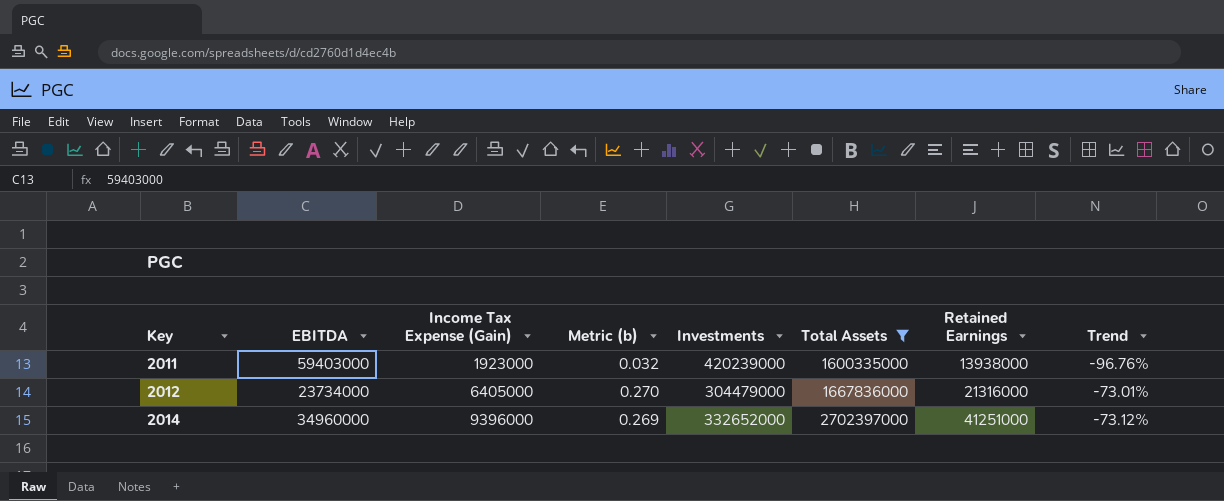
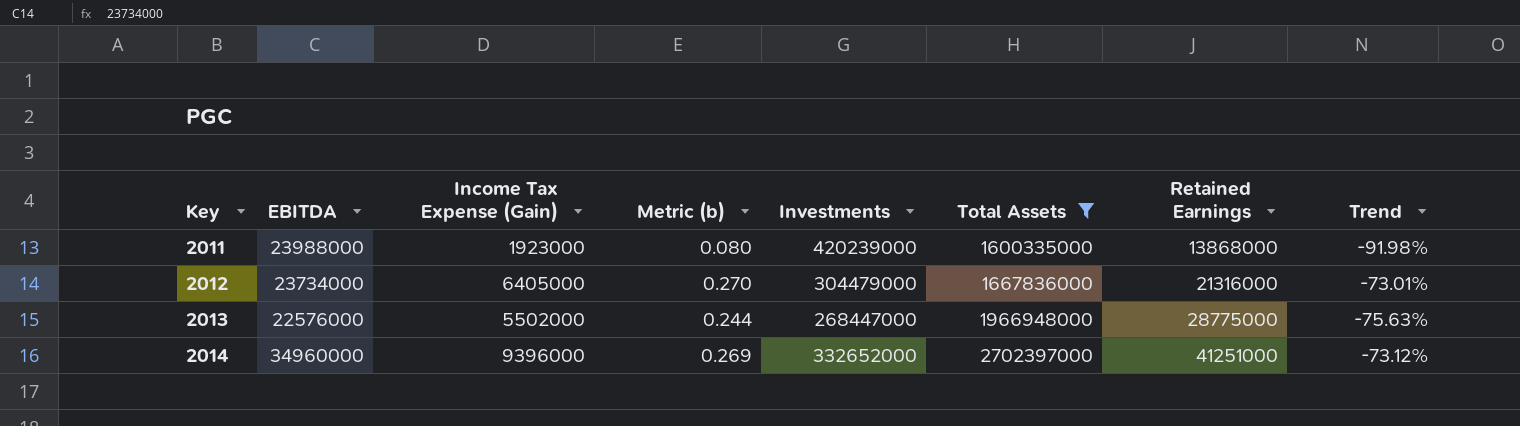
2011 | EBITDA: 59403000 -> 23988000
2011 | Metric (b): 0.032 -> 0.080
2011 | Retained Earnings: 13938000 -> 13868000
2011 | Trend: -96.76% -> -91.98%
row 2013: none -> 22576000 | 5502000 | 0.244 | 268447000 | 1966948000 | 28775000 | -75.63%

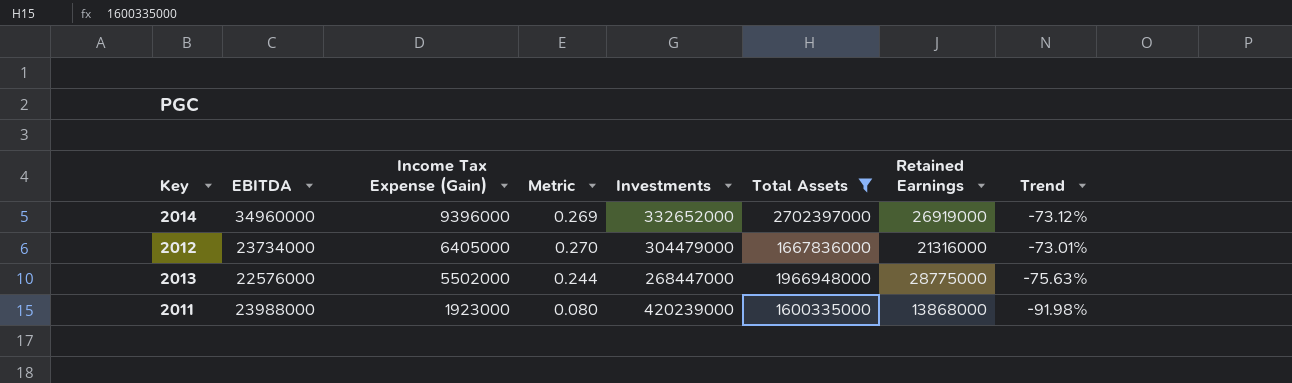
row order: Key ascending -> Income Tax Expense (Gain) descending
column name: Metric (b) -> Metric
2014 | Retained Earnings: 41251000 -> 26919000

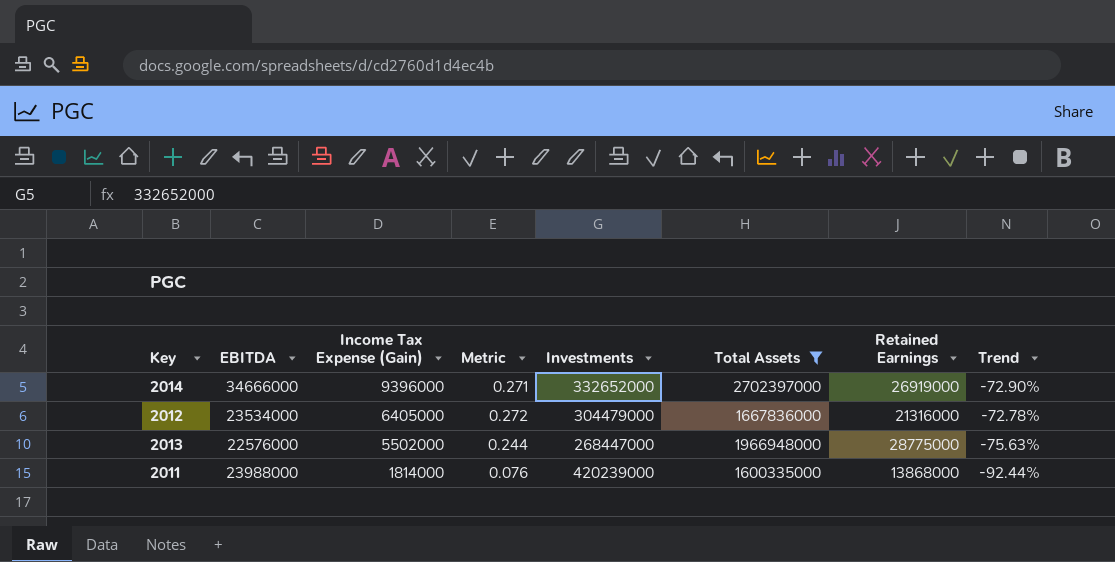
2014 | EBITDA: 34960000 -> 34666000
2014 | Metric: 0.269 -> 0.271
2014 | Trend: -73.12% -> -72.90%
2012 | EBITDA: 23734000 -> 23534000
2012 | Metric: 0.270 -> 0.272
2012 | Trend: -73.01% -> -72.78%
2011 | Income Tax Expense (Gain): 1923000 -> 1814000
2011 | Metric: 0.080 -> 0.076
2011 | Trend: -91.98% -> -92.44%

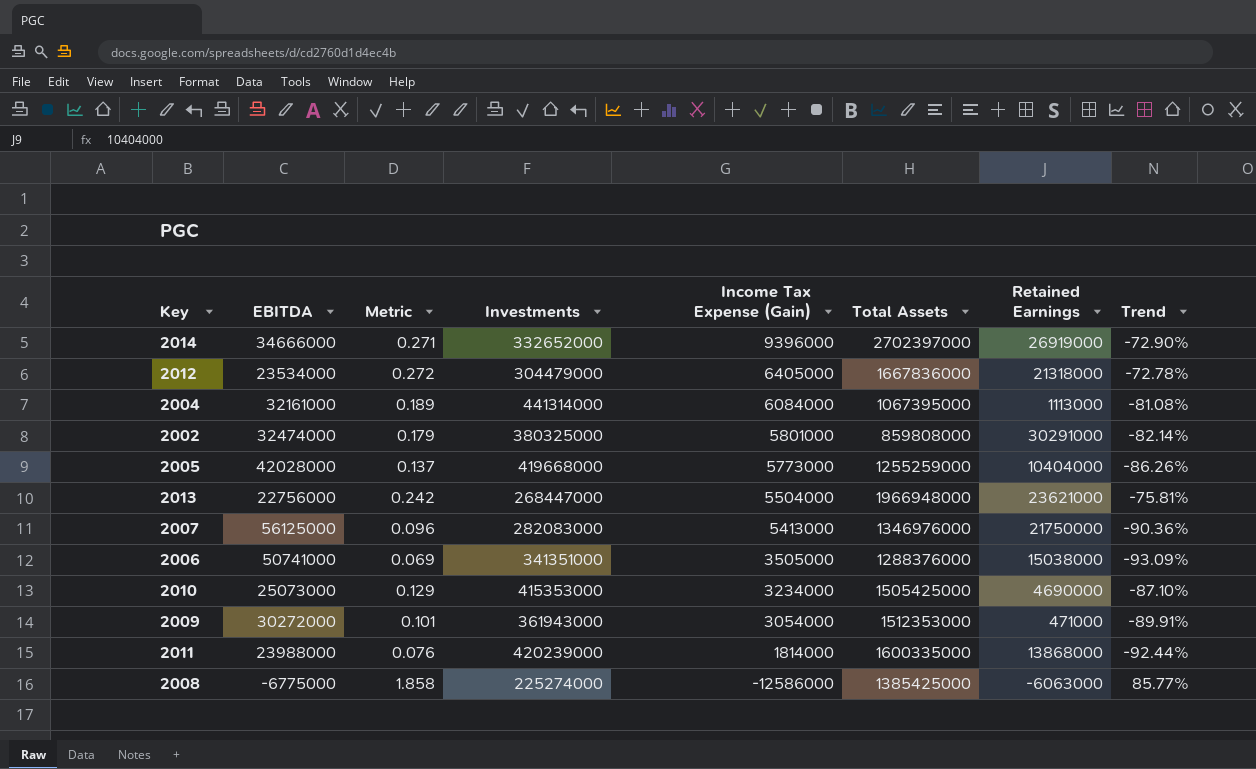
filter: Total Assets >= 1600335000 -> none
column Income Tax Expense (Gain) | position: 3 -> 5
2012 | Retained Earnings: 21316000 -> 21318000
2013 | EBITDA: 22576000 -> 22756000
2013 | Metric: 0.244 -> 0.242
2013 | Income Tax Expense (Gain): 5502000 -> 5504000
2013 | Retained Earnings: 28775000 -> 23621000
2013 | Trend: -75.63% -> -75.81%

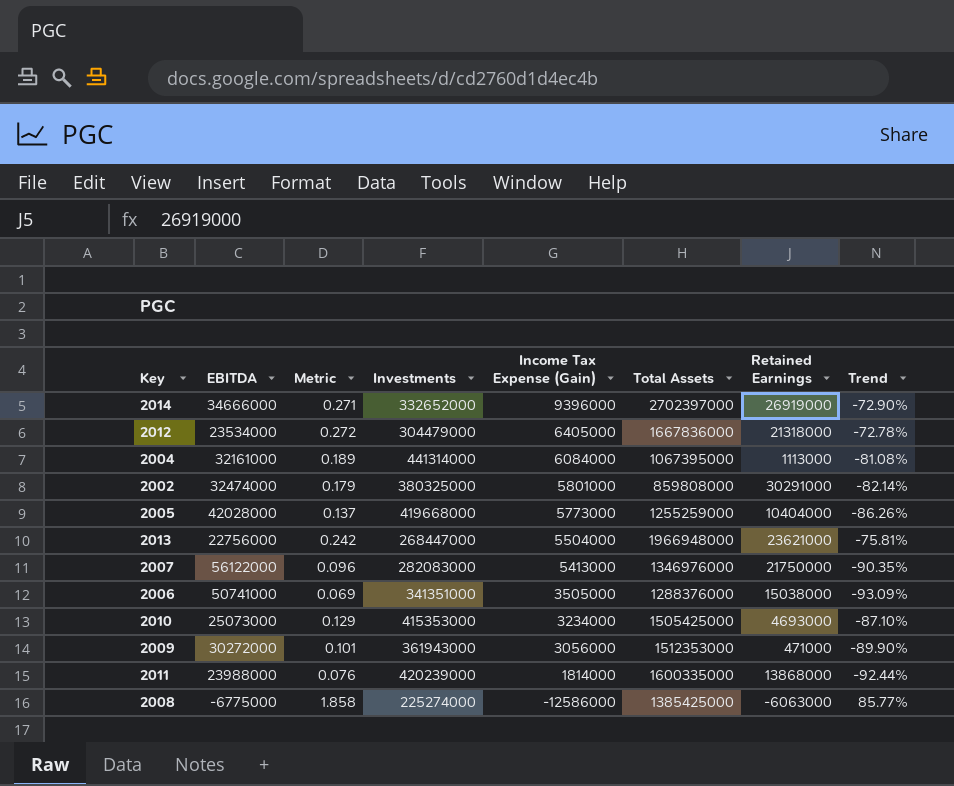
2007 | EBITDA: 56125000 -> 56122000
2007 | Trend: -90.36% -> -90.35%
2010 | Retained Earnings: 4690000 -> 4693000
2009 | Income Tax Expense (Gain): 3054000 -> 3056000
2009 | Trend: -89.91% -> -89.90%

